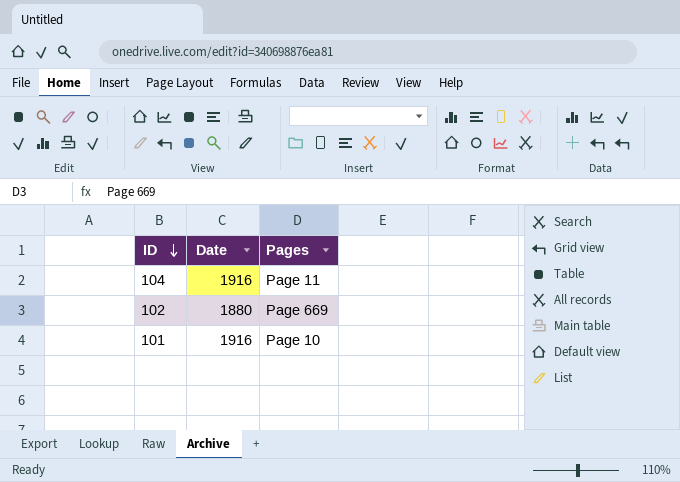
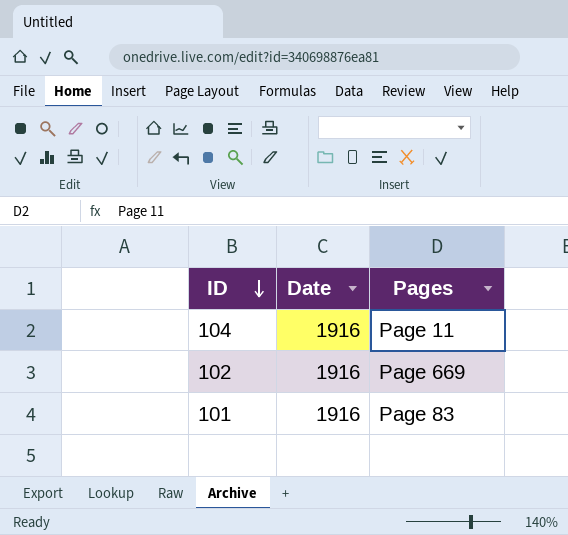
102 | Date: 1880 -> 1916
101 | Pages: Page 10 -> Page 83

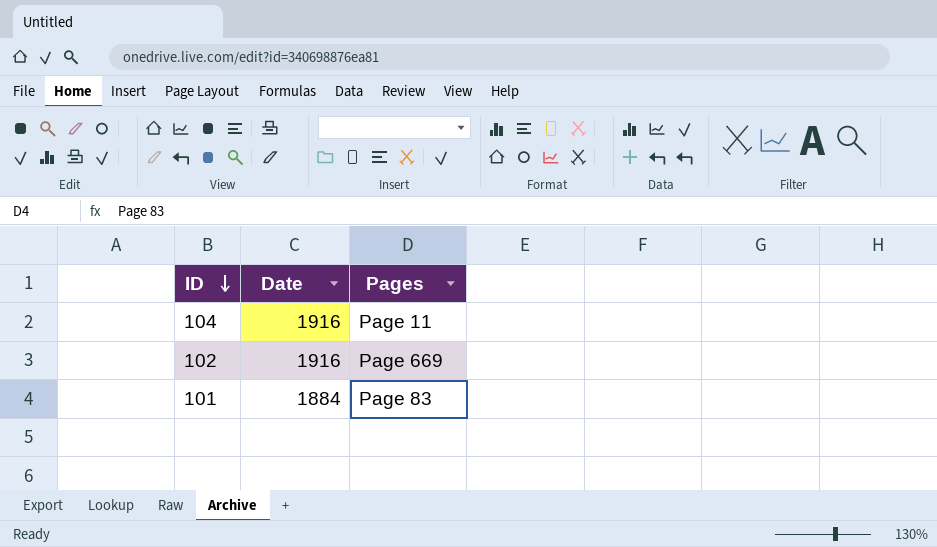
101 | Date: 1916 -> 1884

